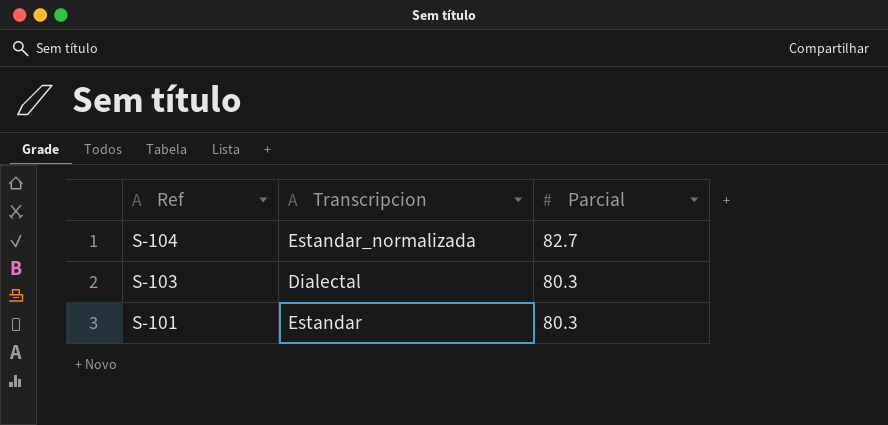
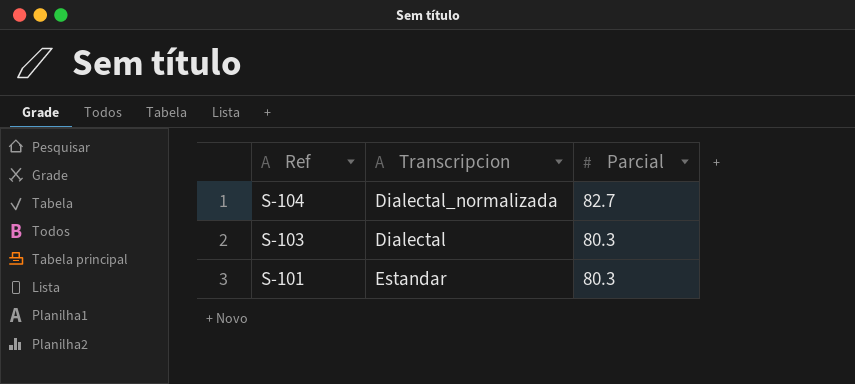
S-104 | Transcripcion: Estandar_normalizada -> Dialectal_normalizada

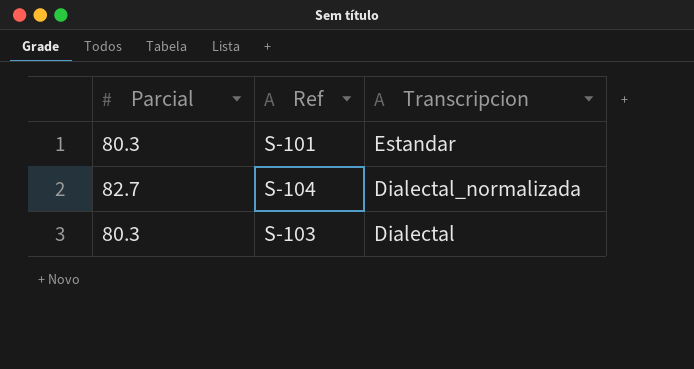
row order: Ref descending -> Transcripcion descending
column Parcial | position: 3 -> 1

